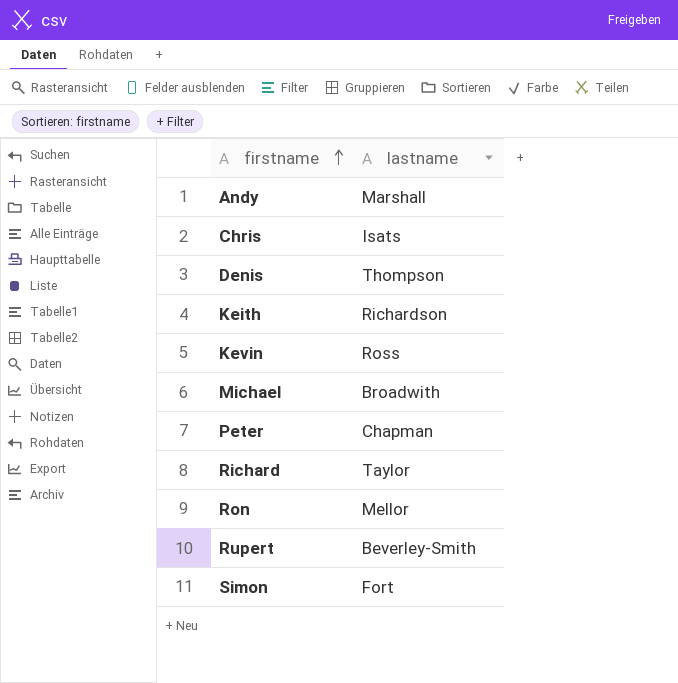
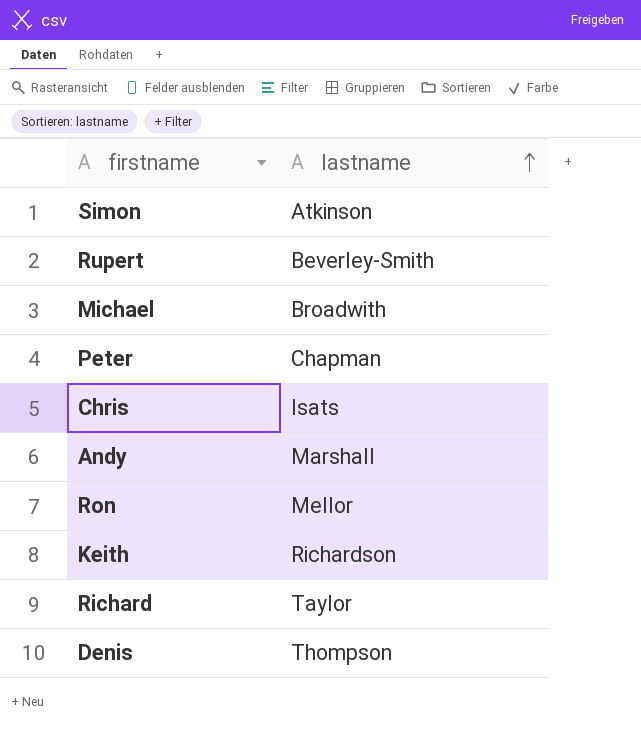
row order: firstname ascending -> lastname ascending
row Kevin: Ross -> none
Simon | lastname: Fort -> Atkinson

